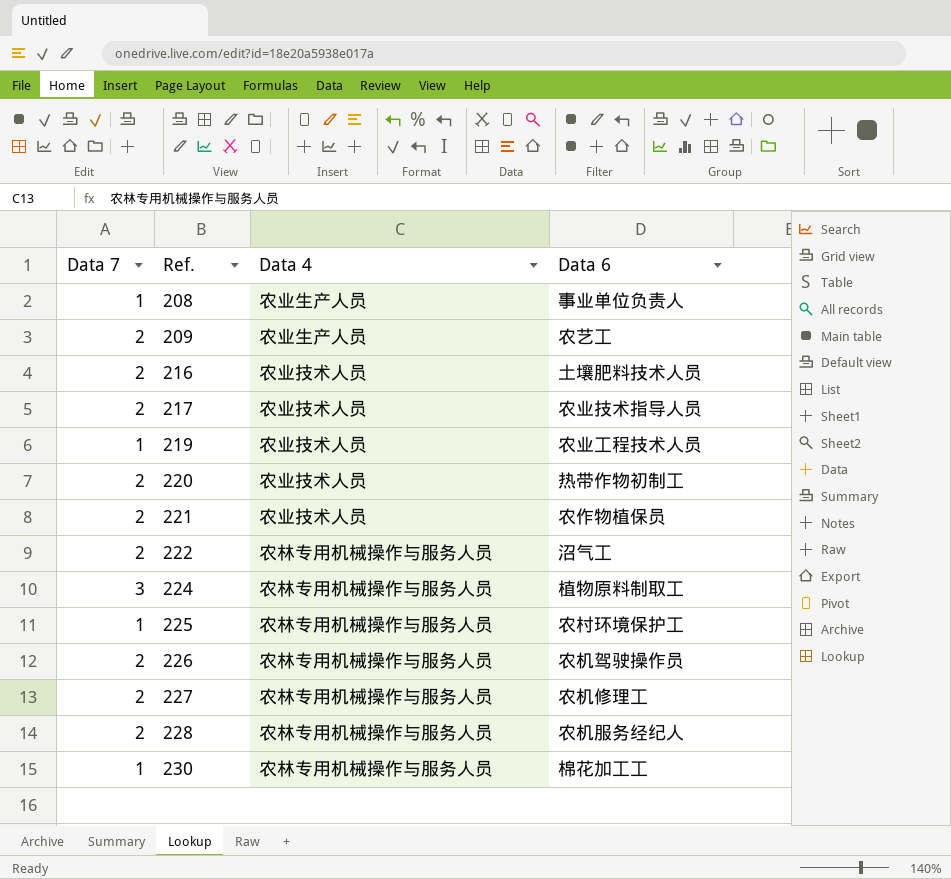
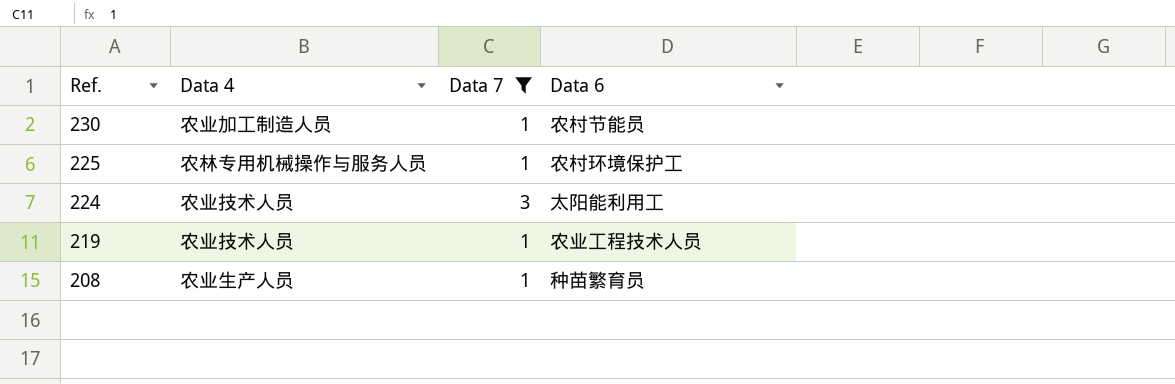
filter: none -> Data 7 != 2
row order: Ref. ascending -> Ref. descending
column Data 7 | position: 1 -> 3
230 | Data 4: 农林专用机械操作与服务人员 -> 农业加工制造人员
230 | Data 6: 棉花加工工 -> 农村节能员
224 | Data 4: 农林专用机械操作与服务人员 -> 农业技术人员
224 | Data 6: 植物原料制取工 -> 太阳能利用工
208 | Data 6: 事业单位负责人 -> 种苗繁育员

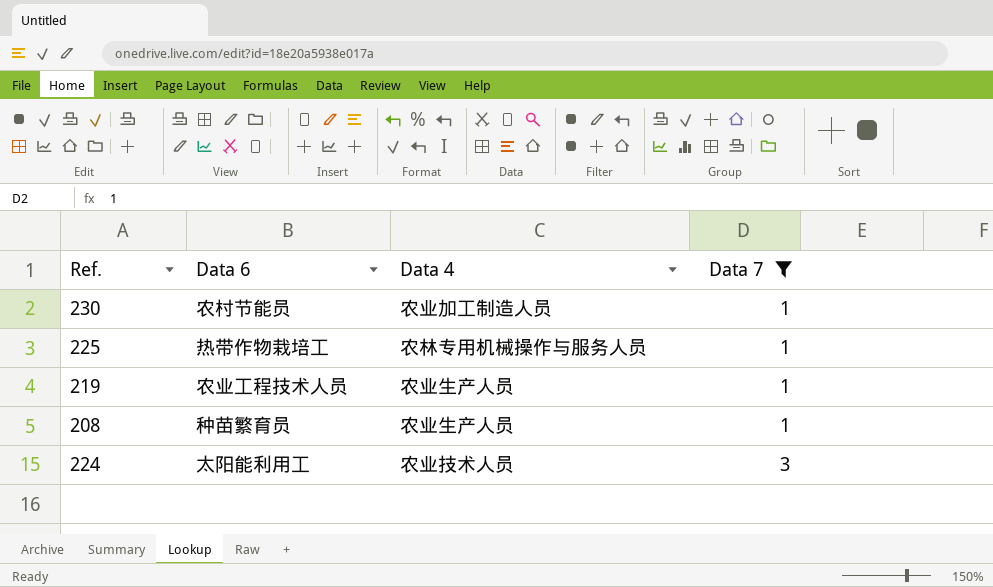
row order: Ref. descending -> Data 7 ascending
column Data 6 | position: 4 -> 2
225 | Data 6: 农村环境保护工 -> 热带作物栽培工
219 | Data 4: 农业技术人员 -> 农业生产人员

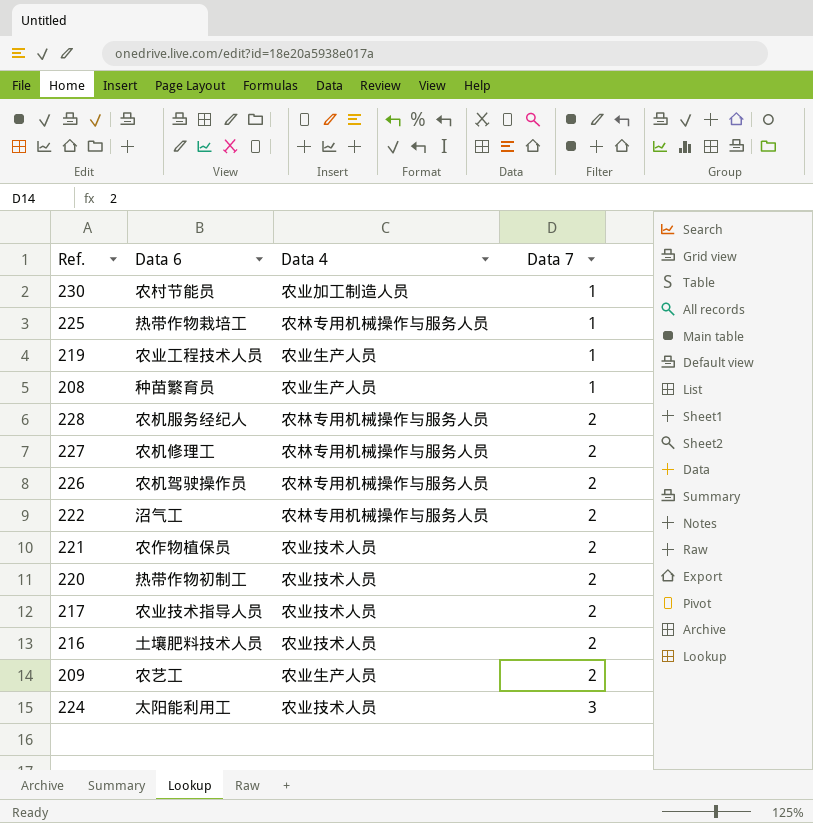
filter: Data 7 != 2 -> none

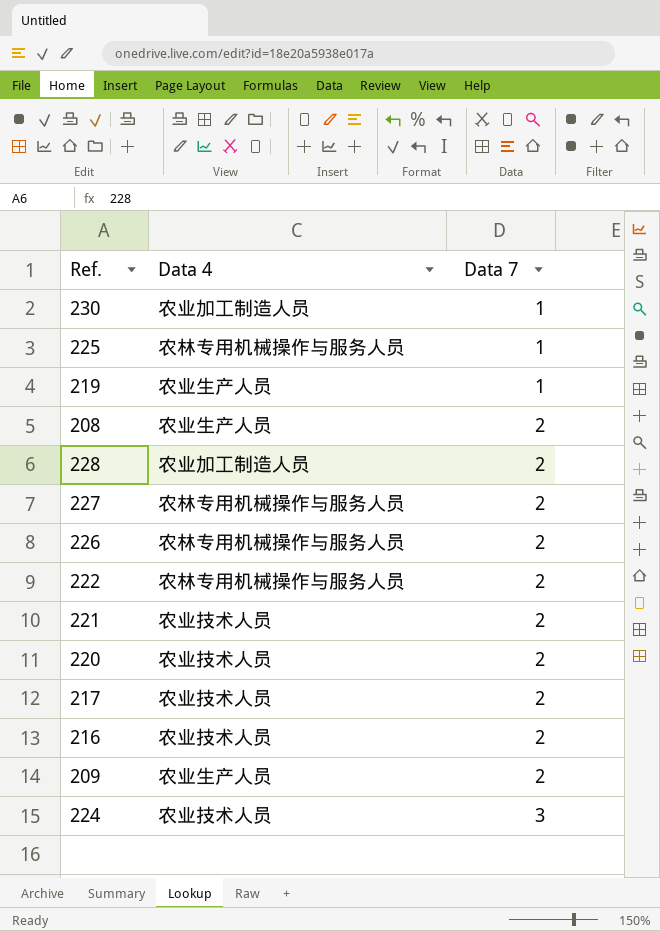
column Data 6 | position: 2 -> none
208 | Data 7: 1 -> 2
228 | Data 4: 农林专用机械操作与服务人员 -> 农业加工制造人员

